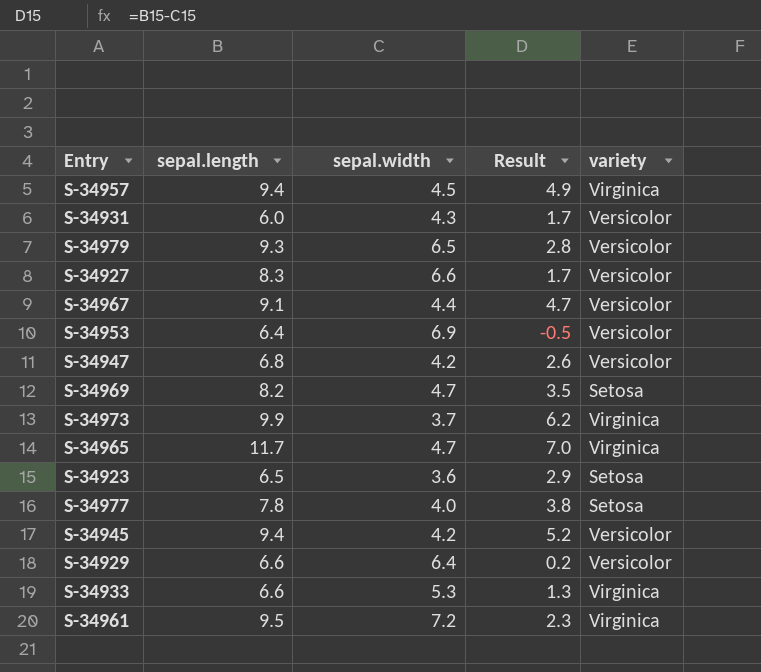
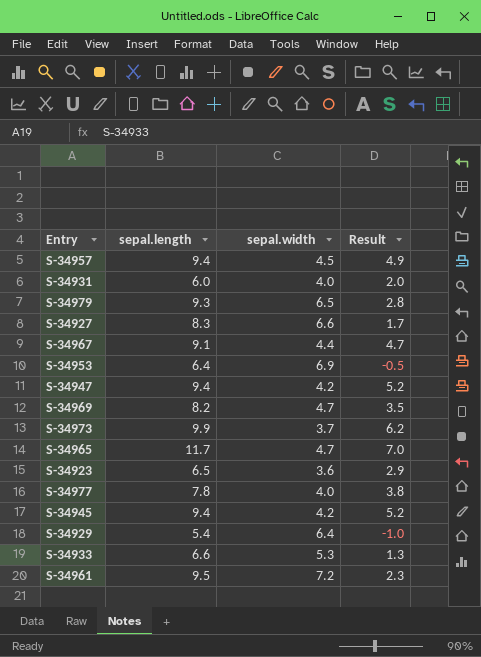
column variety | position: 5 -> none
S-34931 | sepal.width: 4.3 -> 4.0
S-34931 | Result: 1.7 -> 2.0
S-34947 | sepal.length: 6.8 -> 9.4
S-34947 | Result: 2.6 -> 5.2
S-34929 | sepal.length: 6.6 -> 5.4
S-34929 | Result: 0.2 -> -1.0

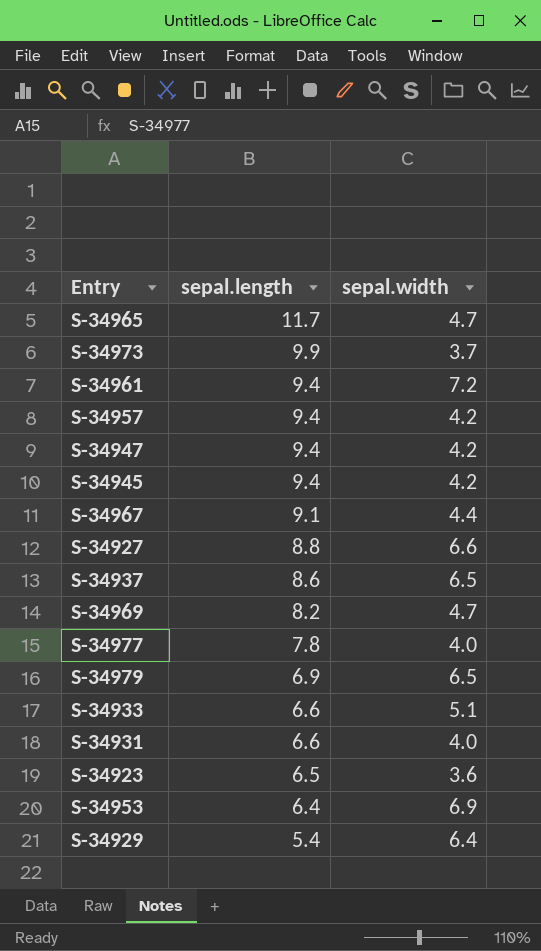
row order: none -> sepal.length descending
column Result | formula: [sepal.length] - [sepal.width] -> none
S-34961 | sepal.length: 9.5 -> 9.4
S-34957 | sepal.width: 4.5 -> 4.2
S-34927 | sepal.length: 8.3 -> 8.8
row S-34937: none -> 8.6 | 6.5
S-34979 | sepal.length: 9.3 -> 6.9
S-34933 | sepal.width: 5.3 -> 5.1
S-34931 | sepal.length: 6.0 -> 6.6

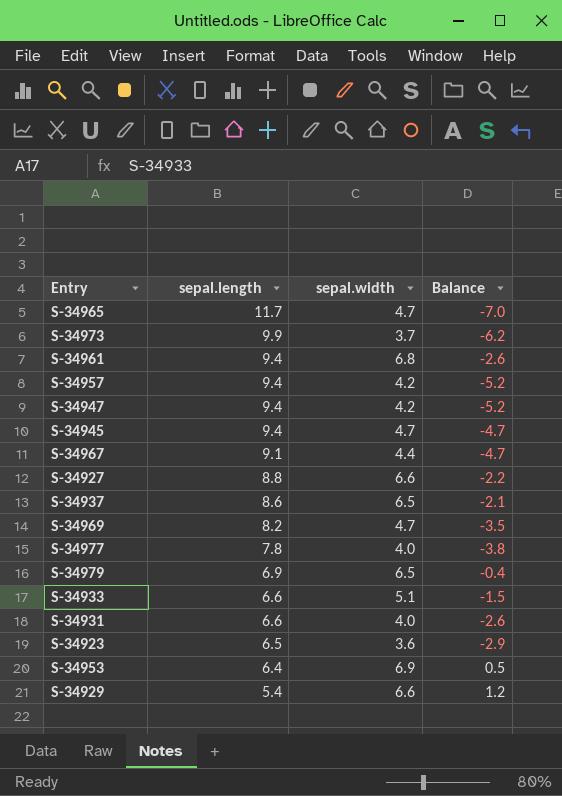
column Balance | formula: none -> [sepal.width] - [sepal.length]
S-34961 | sepal.width: 7.2 -> 6.8
S-34945 | sepal.width: 4.2 -> 4.7
S-34929 | sepal.width: 6.4 -> 6.6

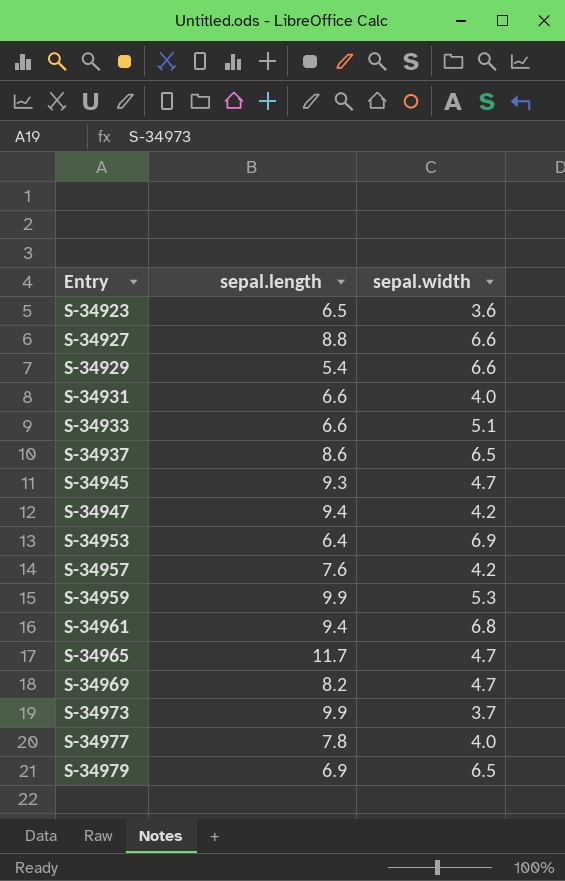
row order: sepal.length descending -> Entry ascending
column Balance | formula: [sepal.width] - [sepal.length] -> none
row S-34967: 9.1 | 4.4 | -4.7 -> none
S-34945 | sepal.length: 9.4 -> 9.3
S-34957 | sepal.length: 9.4 -> 7.6
row S-34959: none -> 9.9 | 5.3

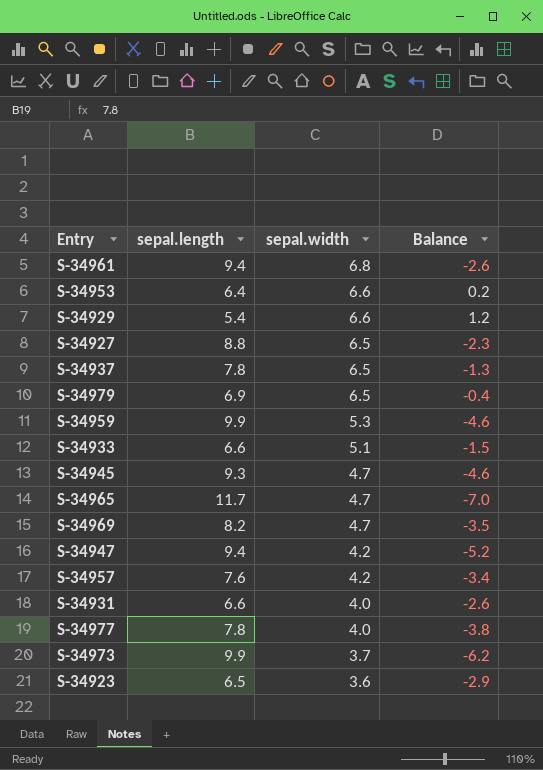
row order: Entry ascending -> sepal.width descending
column Balance | formula: none -> [sepal.width] - [sepal.length]
S-34953 | sepal.width: 6.9 -> 6.6
S-34927 | sepal.width: 6.6 -> 6.5
S-34937 | sepal.length: 8.6 -> 7.8

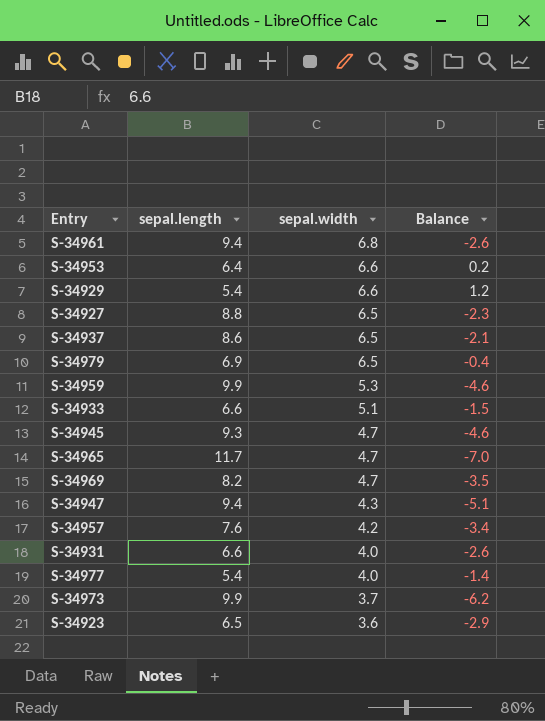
S-34937 | sepal.length: 7.8 -> 8.6
S-34937 | Balance: -1.3 -> -2.1
S-34947 | sepal.width: 4.2 -> 4.3
S-34947 | Balance: -5.2 -> -5.1
S-34977 | sepal.length: 7.8 -> 5.4
S-34977 | Balance: -3.8 -> -1.4

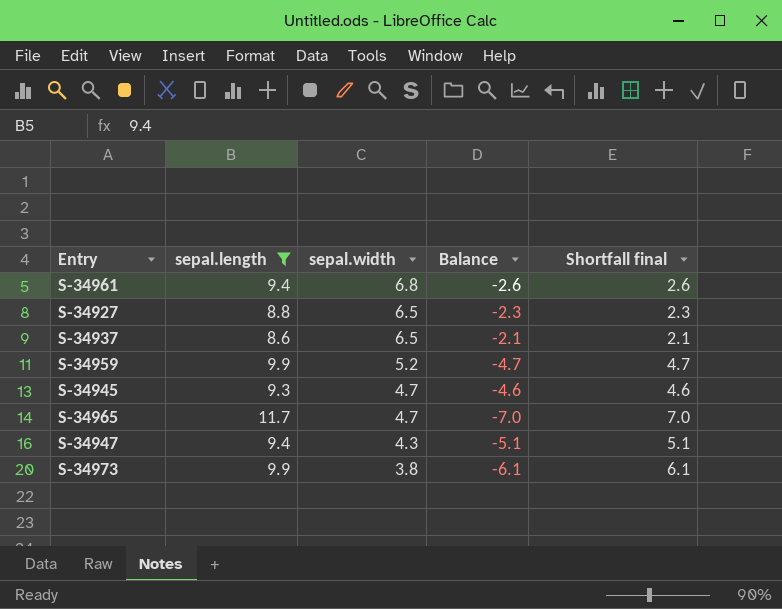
filter: none -> sepal.length >= 8.6
column Shortfall final | formula: none -> [sepal.length] - [sepal.width]
S-34959 | sepal.width: 5.3 -> 5.2
S-34959 | Balance: -4.6 -> -4.7
S-34973 | sepal.width: 3.7 -> 3.8
S-34973 | Balance: -6.2 -> -6.1

